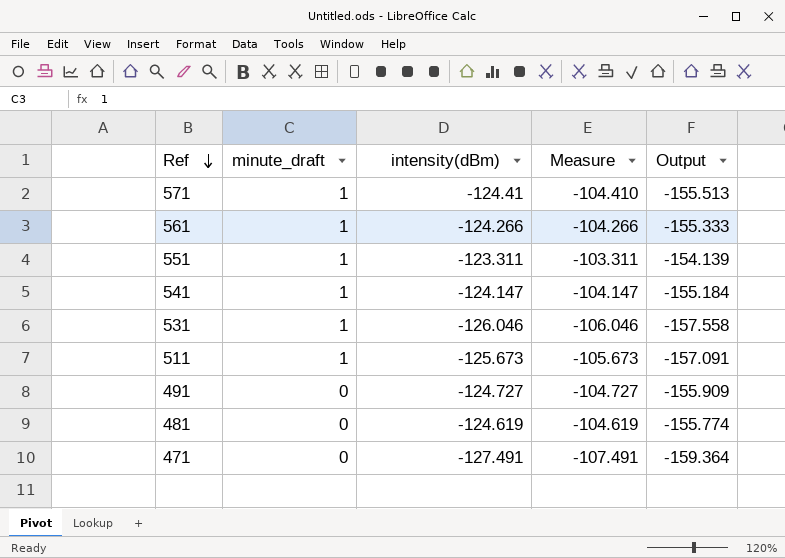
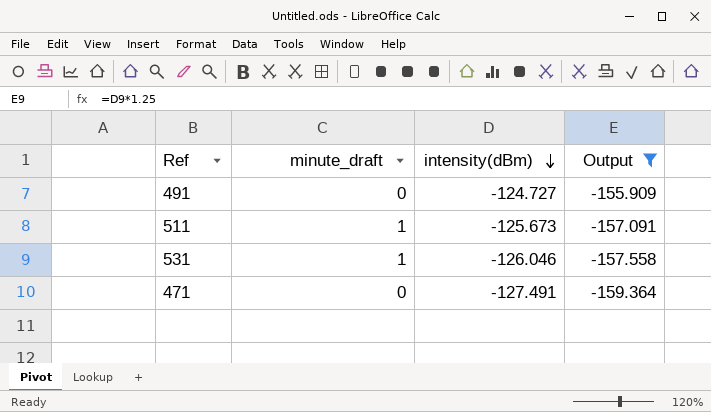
filter: none -> Output <= -155.909
row order: Ref descending -> intensity(dBm) descending
column Measure | formula: [intensity(dBm)] + 20 -> none

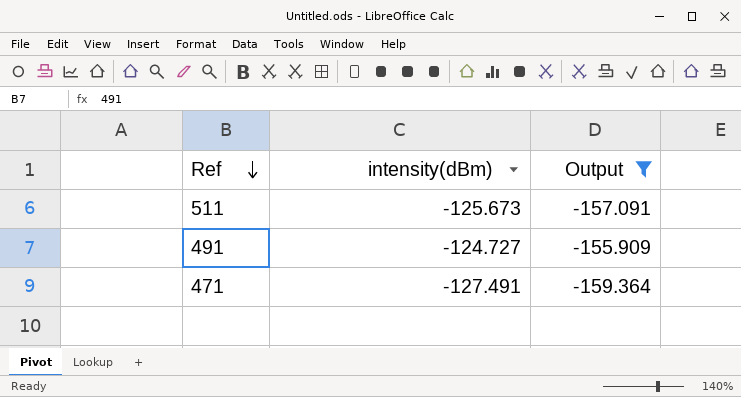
row order: intensity(dBm) descending -> Ref descending
column minute_draft | position: 2 -> none
row 531: 1 | -126.046 | -157.558 -> none

